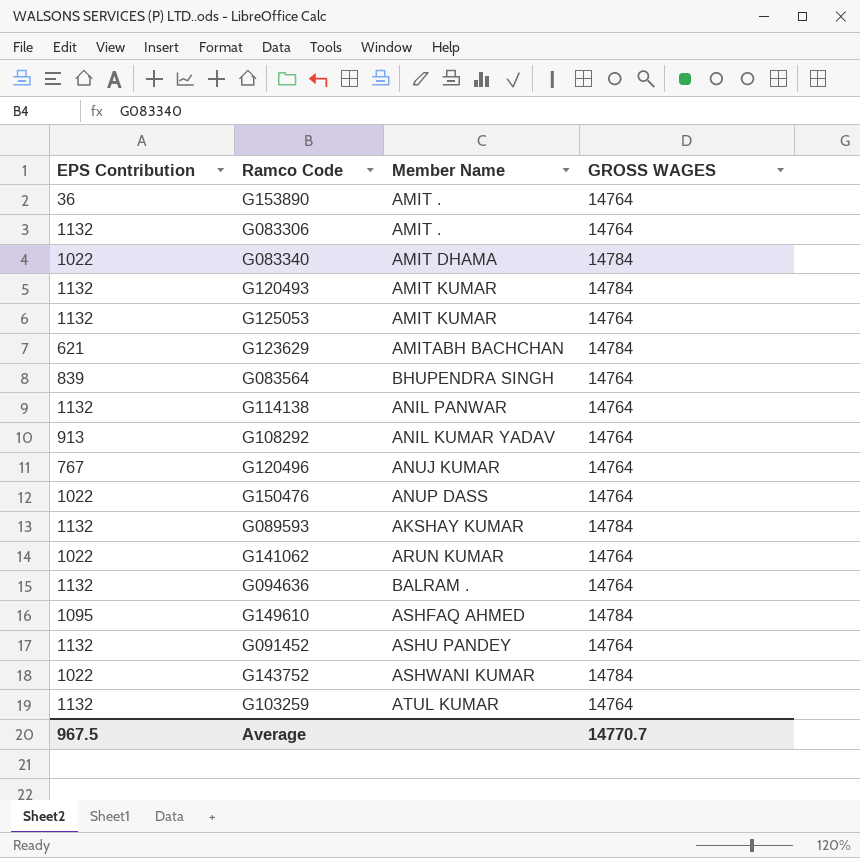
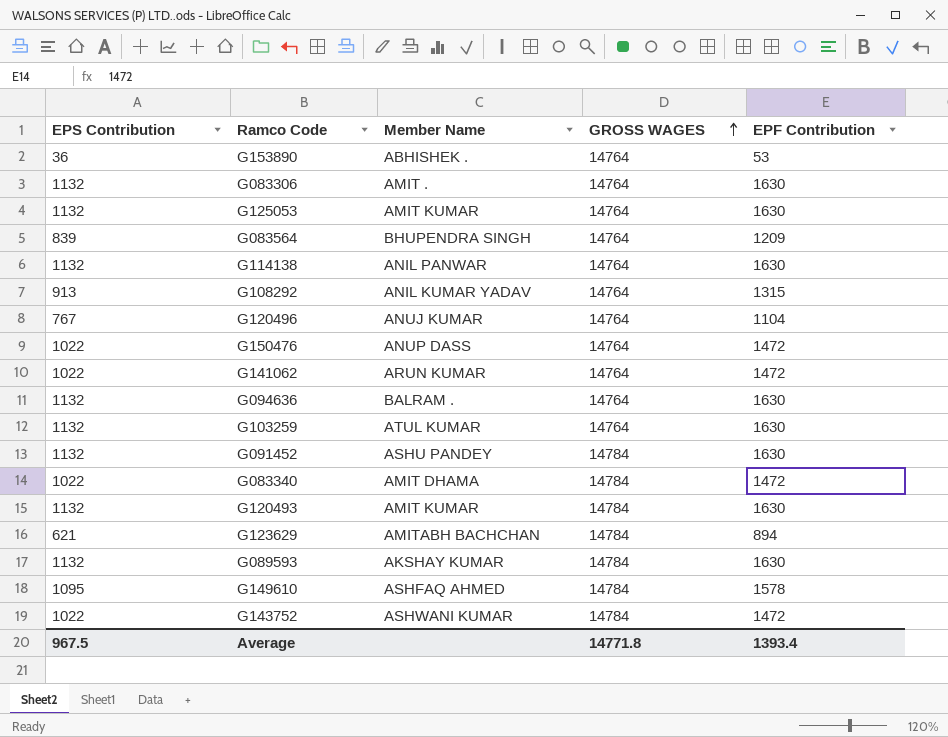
row order: none -> GROSS WAGES ascending
column EPF Contribution | position: none -> 5
G153890 | Member Name: AMIT . -> ABHISHEK .
G091452 | GROSS WAGES: 14764 -> 14784
Average | GROSS WAGES: 14770.7 -> 14771.8

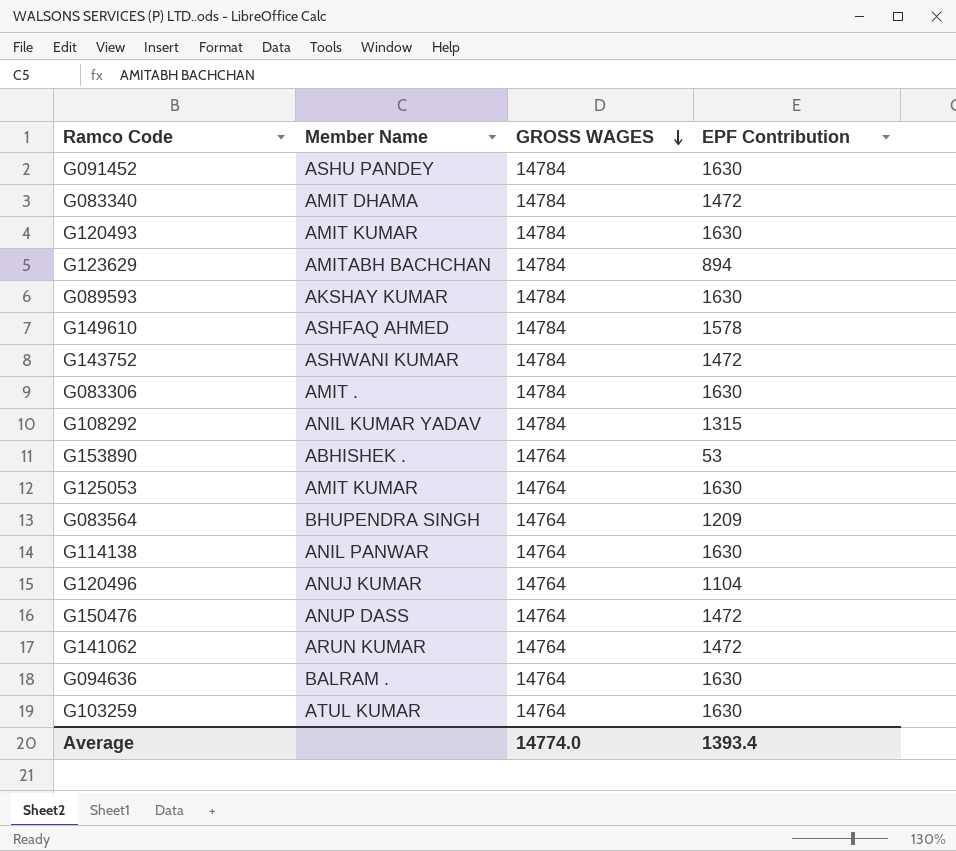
row order: GROSS WAGES ascending -> GROSS WAGES descending
column EPS Contribution | position: 1 -> none
G083306 | GROSS WAGES: 14764 -> 14784
G108292 | GROSS WAGES: 14764 -> 14784
Average | GROSS WAGES: 14771.8 -> 14774.0

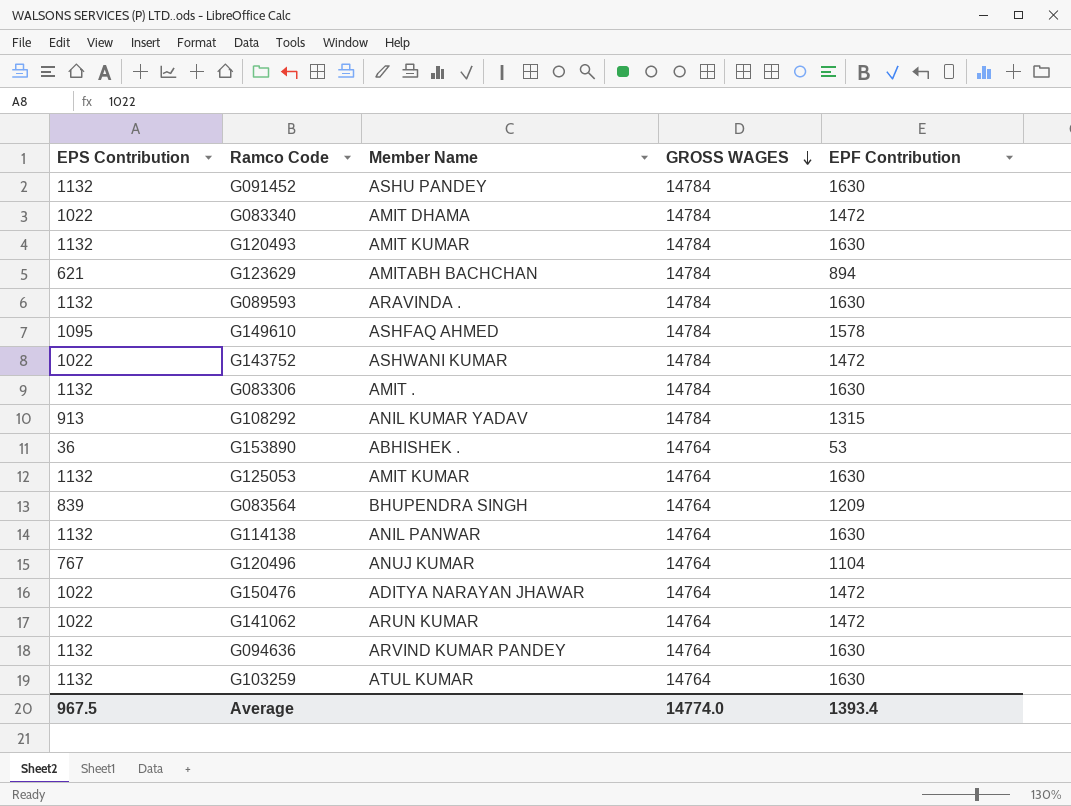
column EPS Contribution | position: none -> 1
G089593 | Member Name: AKSHAY KUMAR -> ARAVINDA .
G150476 | Member Name: ANUP DASS -> ADITYA NARAYAN JHAWAR
G094636 | Member Name: BALRAM . -> ARVIND KUMAR PANDEY

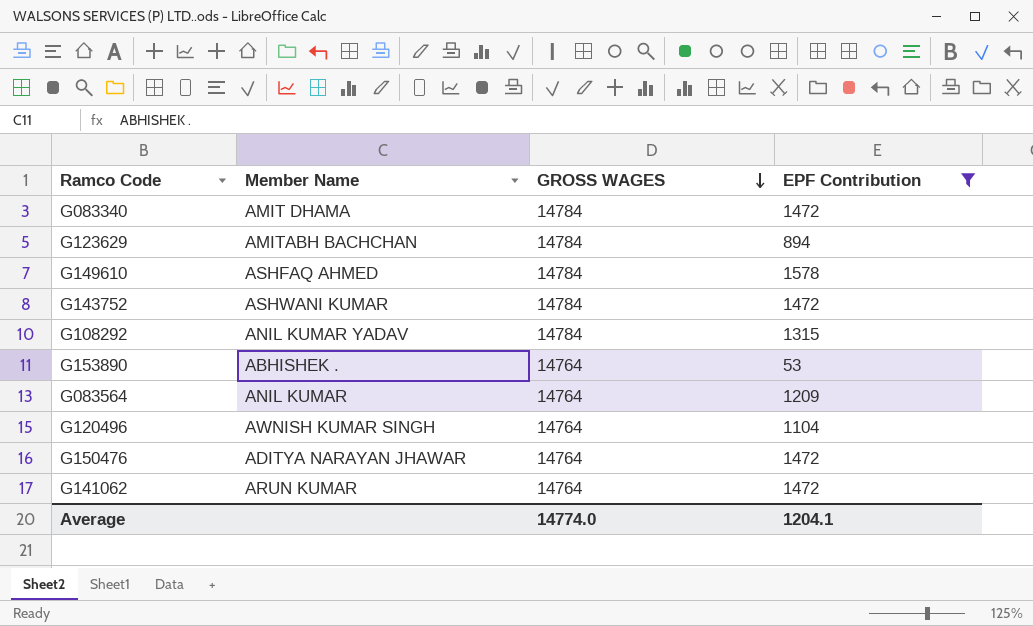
filter: none -> EPF Contribution != 1630
column EPS Contribution | position: 1 -> none
G083564 | Member Name: BHUPENDRA SINGH -> ANIL KUMAR
G120496 | Member Name: ANUJ KUMAR -> AWNISH KUMAR SINGH
Average | EPF Contribution: 1393.4 -> 1204.1

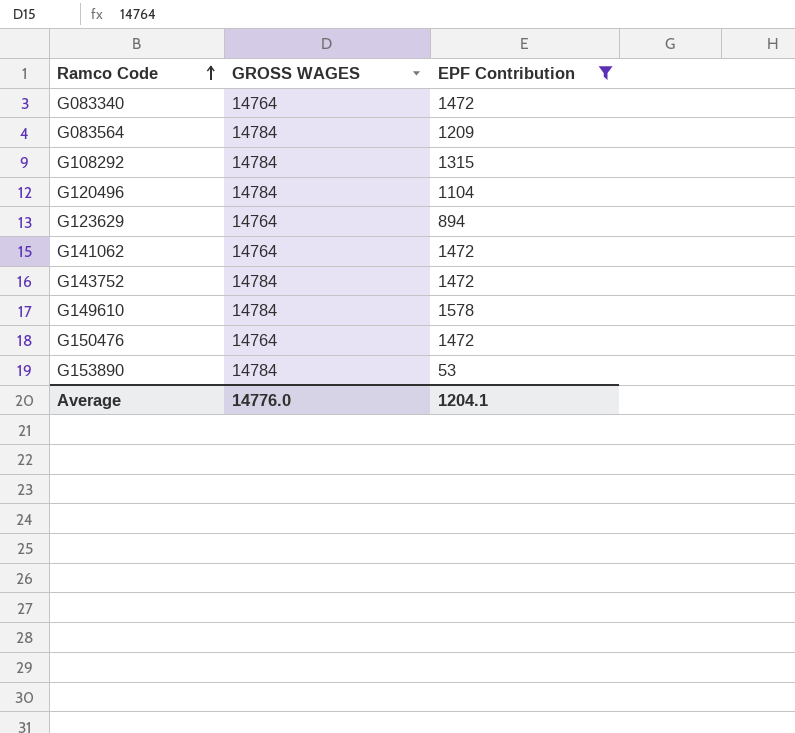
row order: GROSS WAGES descending -> Ramco Code ascending
column Member Name | position: 2 -> none
G083340 | GROSS WAGES: 14784 -> 14764
G083564 | GROSS WAGES: 14764 -> 14784
G120496 | GROSS WAGES: 14764 -> 14784
G123629 | GROSS WAGES: 14784 -> 14764
G153890 | GROSS WAGES: 14764 -> 14784
Average | GROSS WAGES: 14774.0 -> 14776.0

